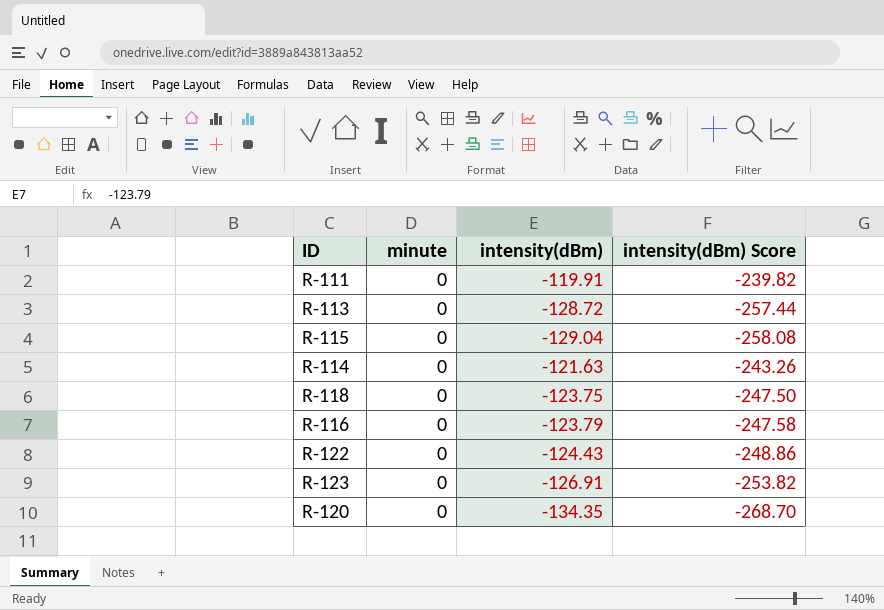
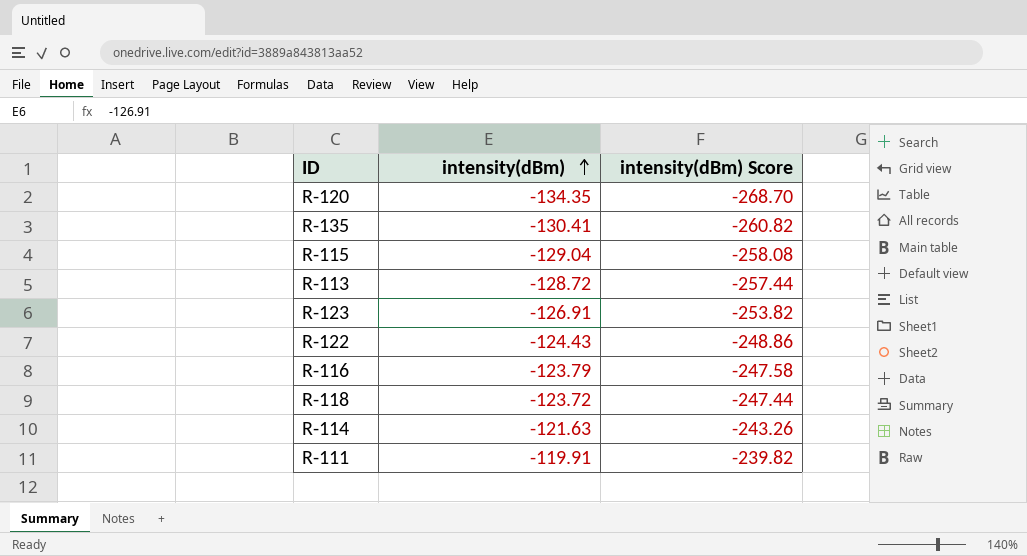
row order: none -> intensity(dBm) ascending
column minute | position: 2 -> none
row R-135: none -> -130.41 | -260.82
R-118 | intensity(dBm): -123.75 -> -123.72
R-118 | intensity(dBm) Score: -247.50 -> -247.44

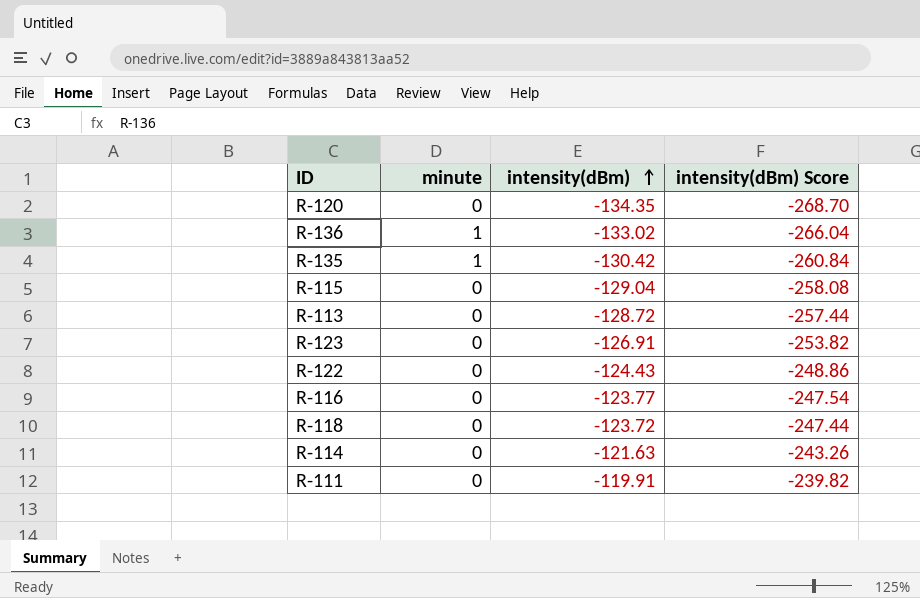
column minute | position: none -> 2
row R-136: none -> 1 | -133.02 | -266.04
R-135 | intensity(dBm): -130.41 -> -130.42
R-135 | intensity(dBm) Score: -260.82 -> -260.84
R-116 | intensity(dBm): -123.79 -> -123.77
R-116 | intensity(dBm) Score: -247.58 -> -247.54

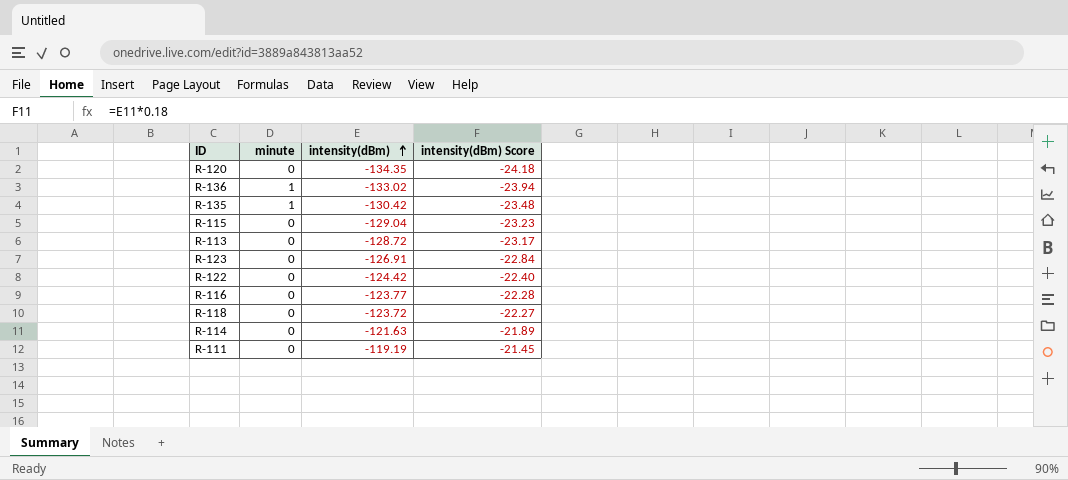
column intensity(dBm) Score | formula: [intensity(dBm)] * 2 -> [intensity(dBm)] * 0.18
R-122 | intensity(dBm): -124.43 -> -124.42
R-111 | intensity(dBm): -119.91 -> -119.19

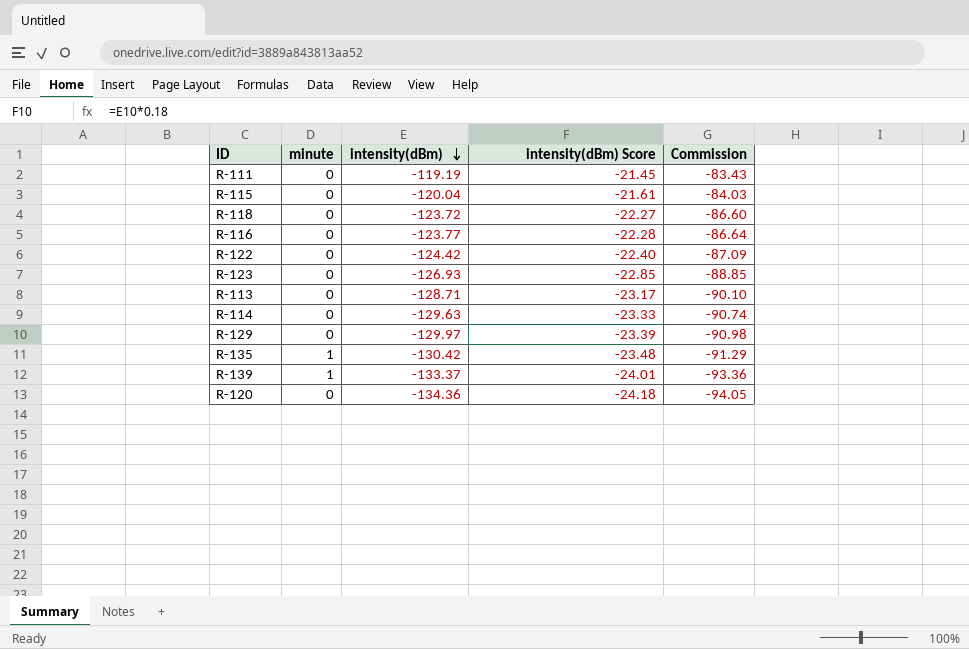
row order: intensity(dBm) ascending -> intensity(dBm) descending
column Commission | formula: none -> [intensity(dBm)] * 0.7
row R-136: 1 | -133.02 | -23.94 -> none
R-115 | intensity(dBm): -129.04 -> -120.04
R-115 | intensity(dBm) Score: -23.23 -> -21.61
R-123 | intensity(dBm): -126.91 -> -126.93
R-123 | intensity(dBm) Score: -22.84 -> -22.85
R-113 | intensity(dBm): -128.72 -> -128.71
R-114 | intensity(dBm): -121.63 -> -129.63
R-114 | intensity(dBm) Score: -21.89 -> -23.33
row R-129: none -> 0 | -129.97 | -23.39 | -90.98
row R-139: none -> 1 | -133.37 | -24.01 | -93.36
R-120 | intensity(dBm): -134.35 -> -134.36

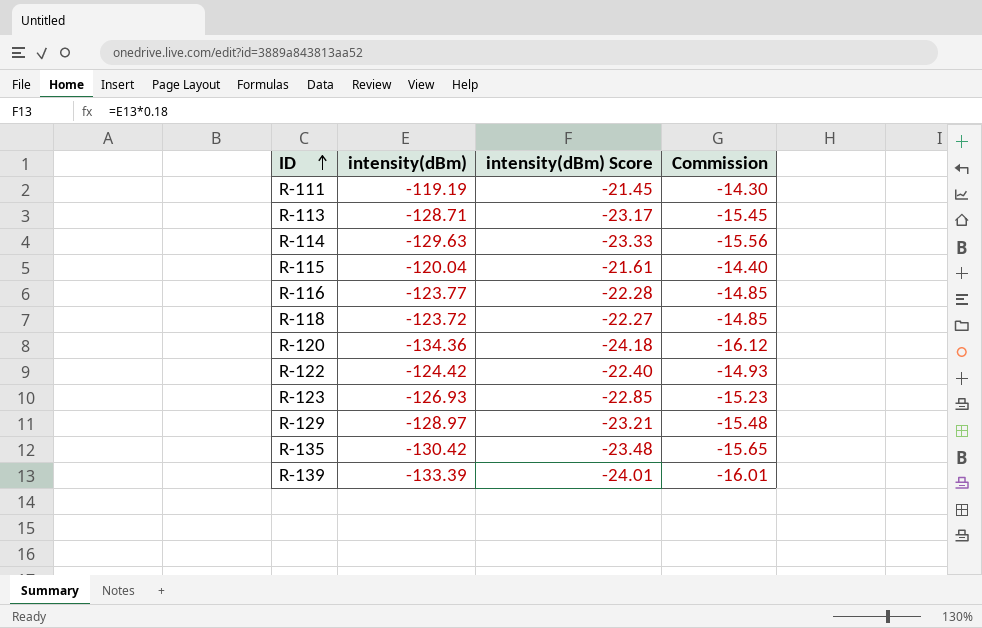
row order: intensity(dBm) descending -> ID ascending
column minute | position: 2 -> none
column Commission | formula: [intensity(dBm)] * 0.7 -> [intensity(dBm)] * 0.12
R-129 | intensity(dBm): -129.97 -> -128.97
R-129 | intensity(dBm) Score: -23.39 -> -23.21
R-139 | intensity(dBm): -133.37 -> -133.39

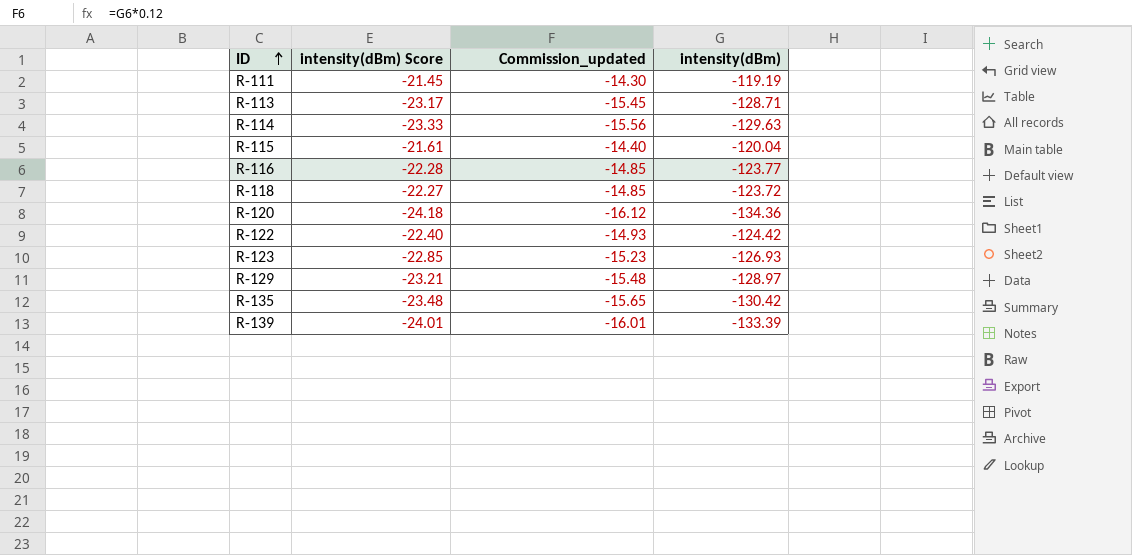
column name: Commission -> Commission_updated
column intensity(dBm) | position: 2 -> 4

